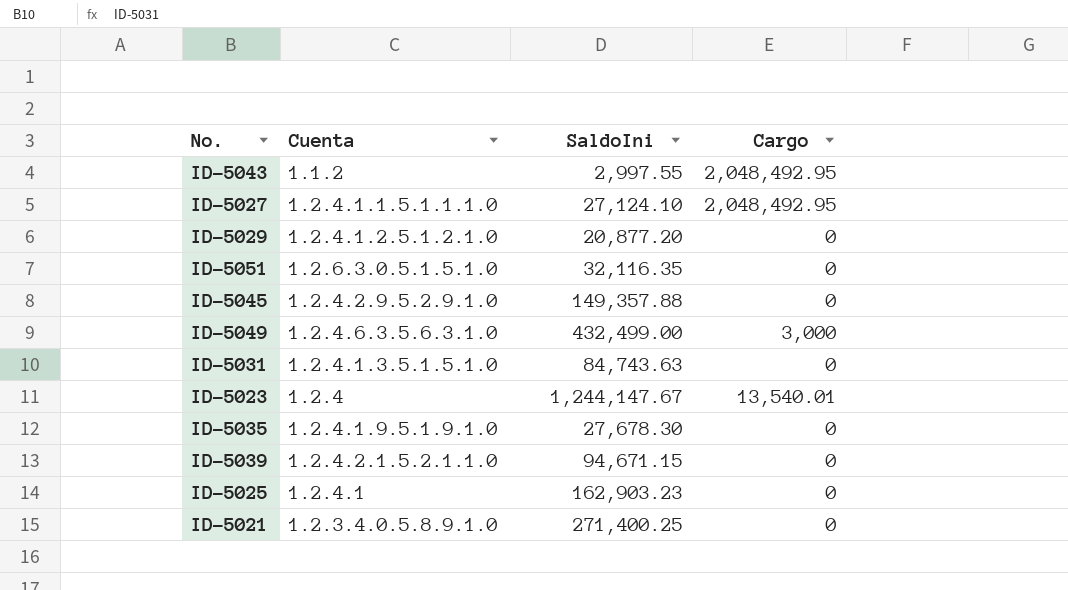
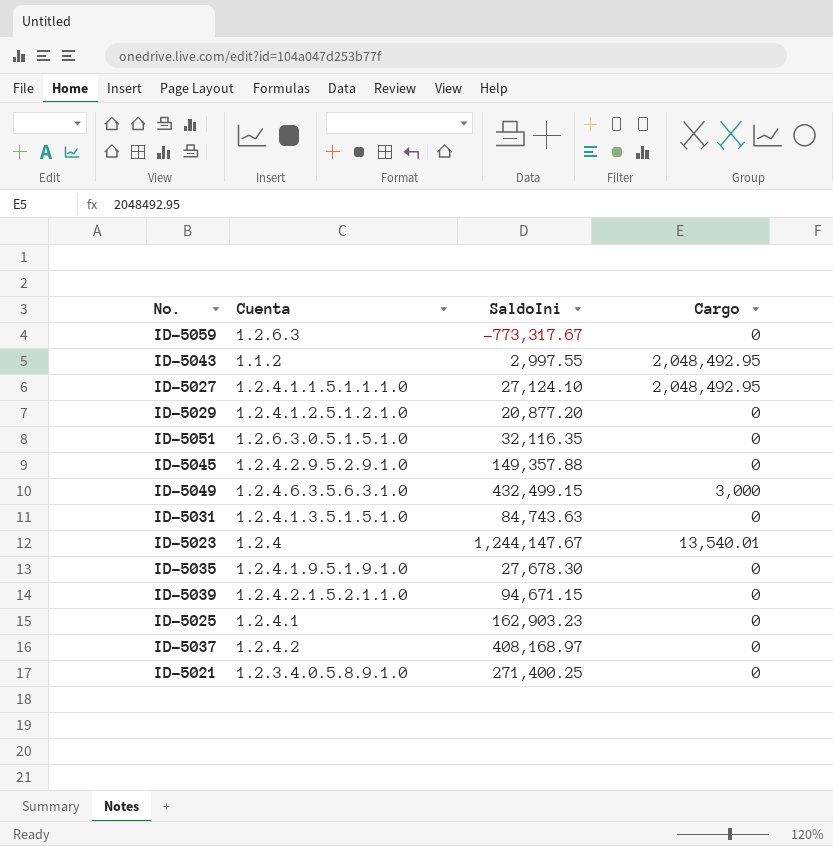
row ID-5059: none -> 1.2.6.3 | -773,317.67 | 0
ID-5049 | SaldoIni: 432,499.00 -> 432,499.15
row ID-5037: none -> 1.2.4.2 | 408,168.97 | 0

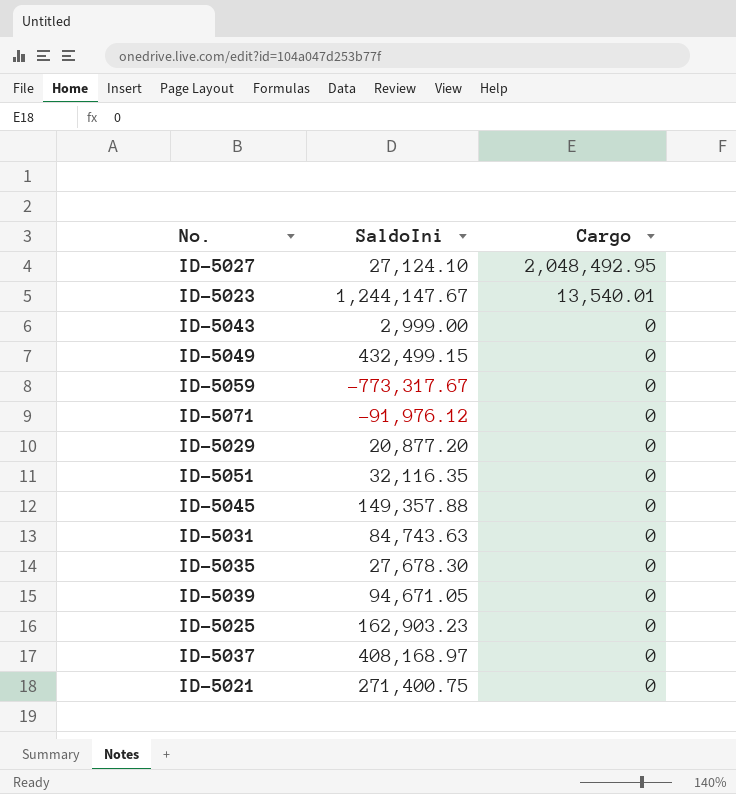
row order: none -> Cargo descending
column Cuenta | position: 2 -> none
ID-5043 | SaldoIni: 2,997.55 -> 2,999.00
ID-5043 | Cargo: 2,048,492.95 -> 0
ID-5049 | Cargo: 3,000 -> 0
row ID-5071: none -> -91,976.12 | 0
ID-5039 | SaldoIni: 94,671.15 -> 94,671.05
ID-5021 | SaldoIni: 271,400.25 -> 271,400.75

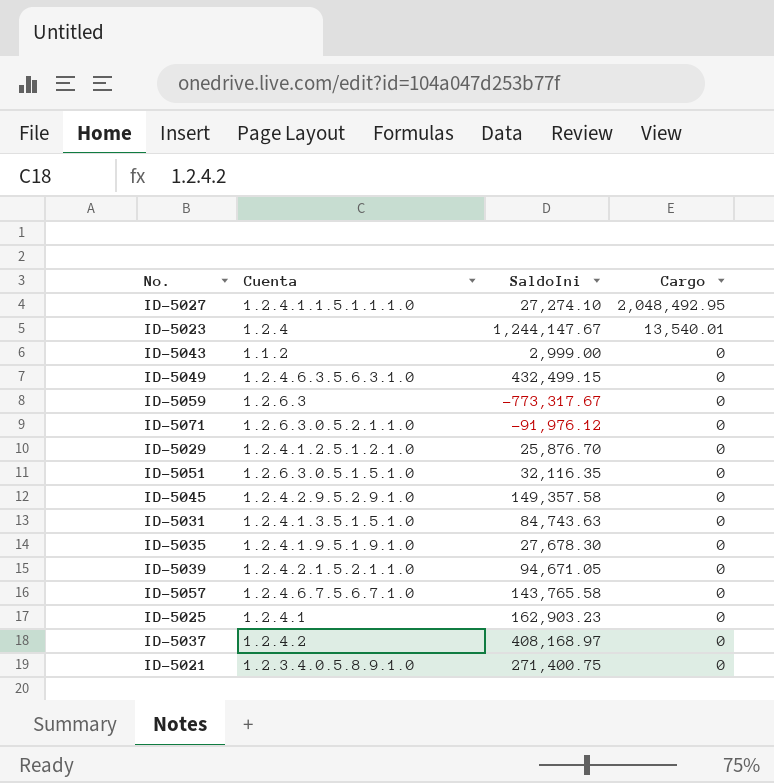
column Cuenta | position: none -> 2
ID-5027 | SaldoIni: 27,124.10 -> 27,274.10
ID-5029 | SaldoIni: 20,877.20 -> 25,876.70
ID-5045 | SaldoIni: 149,357.88 -> 149,357.58
row ID-5057: none -> 1.2.4.6.7.5.6.7.1.0 | 143,765.58 | 0

